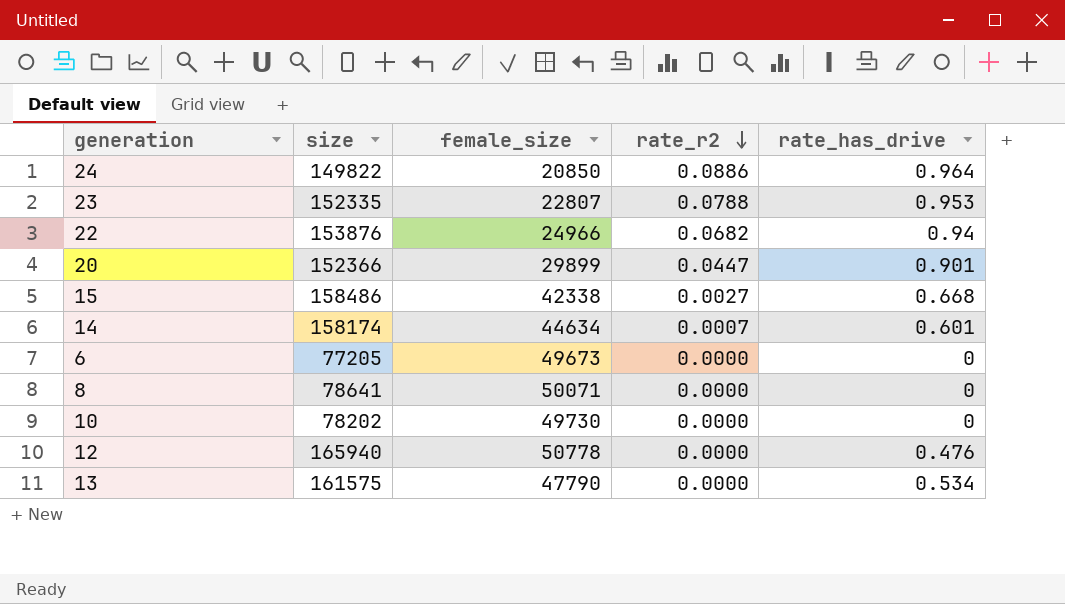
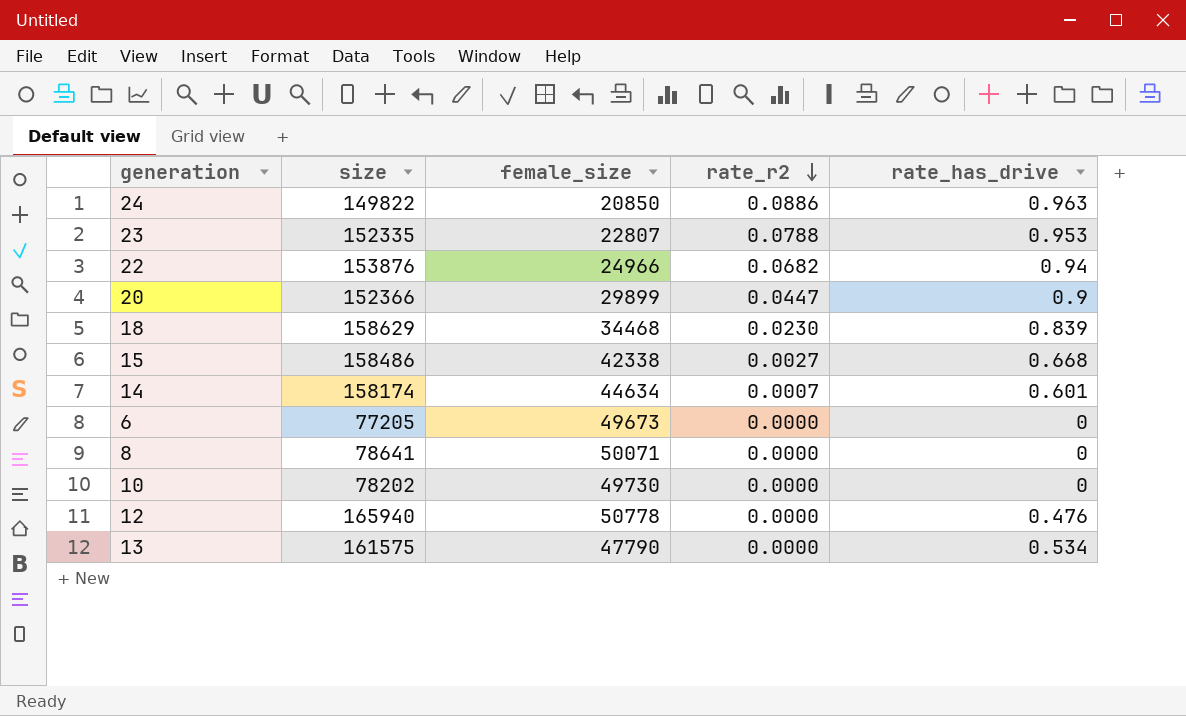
24 | rate_has_drive: 0.964 -> 0.963
20 | rate_has_drive: 0.901 -> 0.9
row 18: none -> 158629 | 34468 | 0.0230 | 0.839

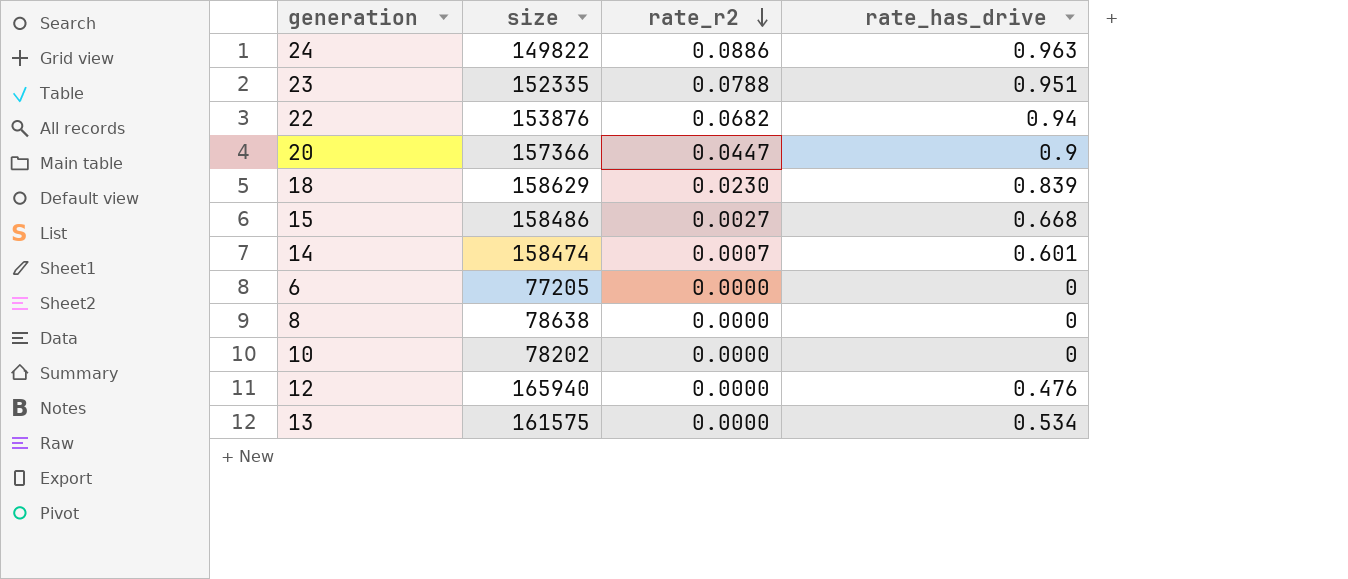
column female_size | position: 3 -> none
23 | rate_has_drive: 0.953 -> 0.951
20 | size: 152366 -> 157366
14 | size: 158174 -> 158474
8 | size: 78641 -> 78638

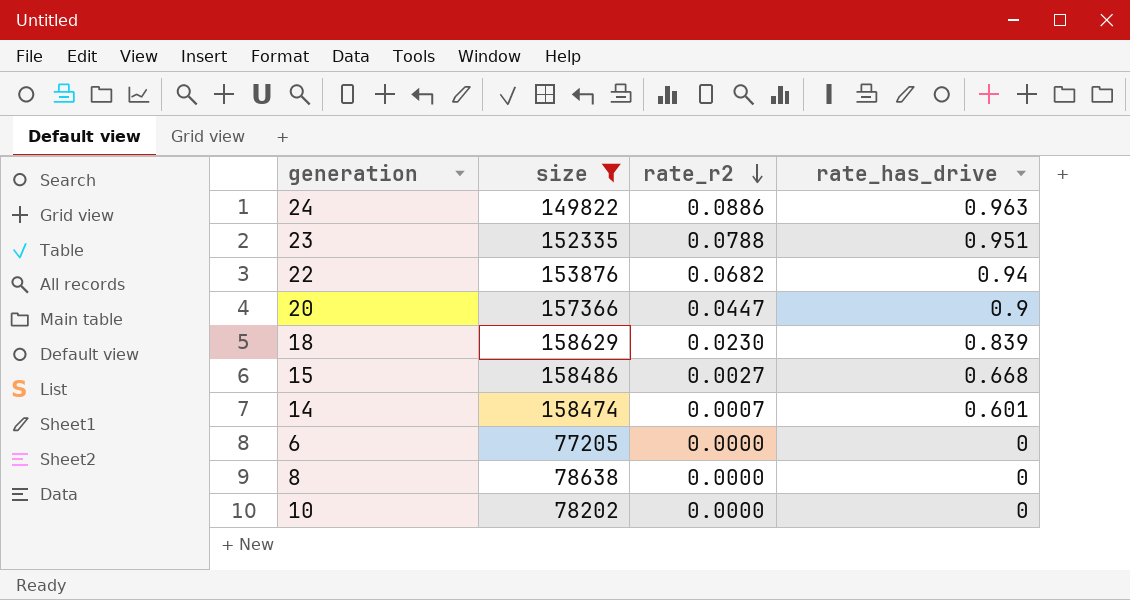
filter: none -> size <= 158629

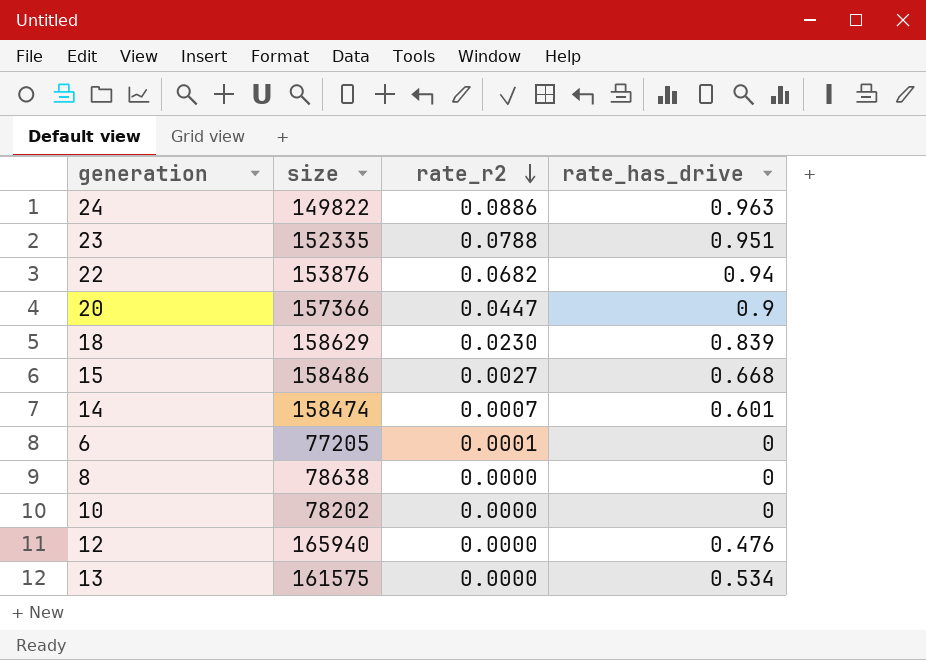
filter: size <= 158629 -> none
6 | rate_r2: 0.0000 -> 0.0001

